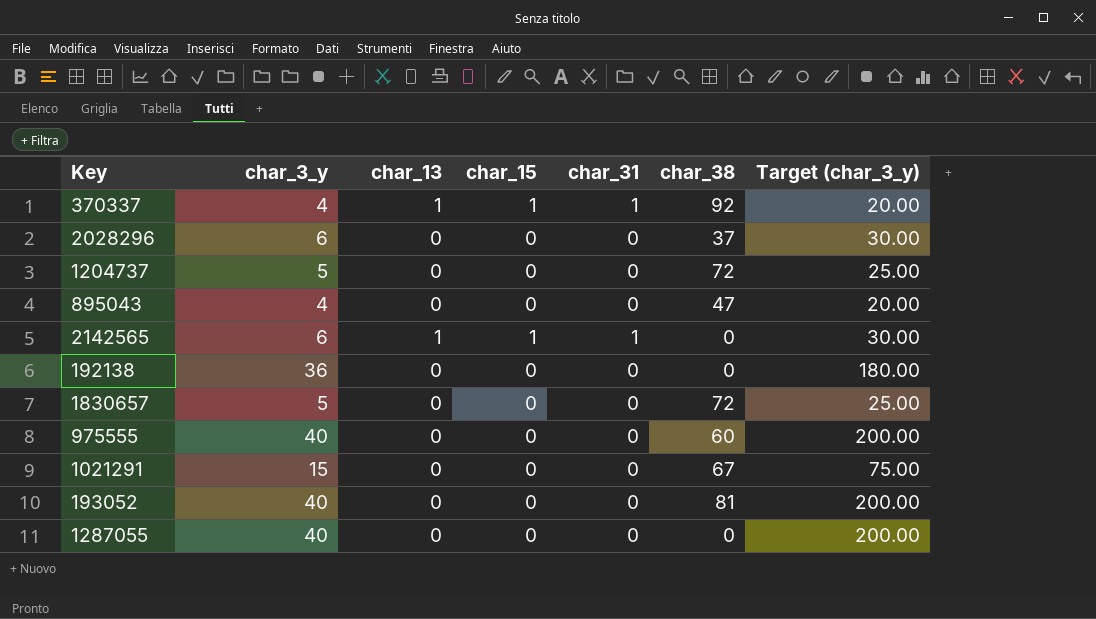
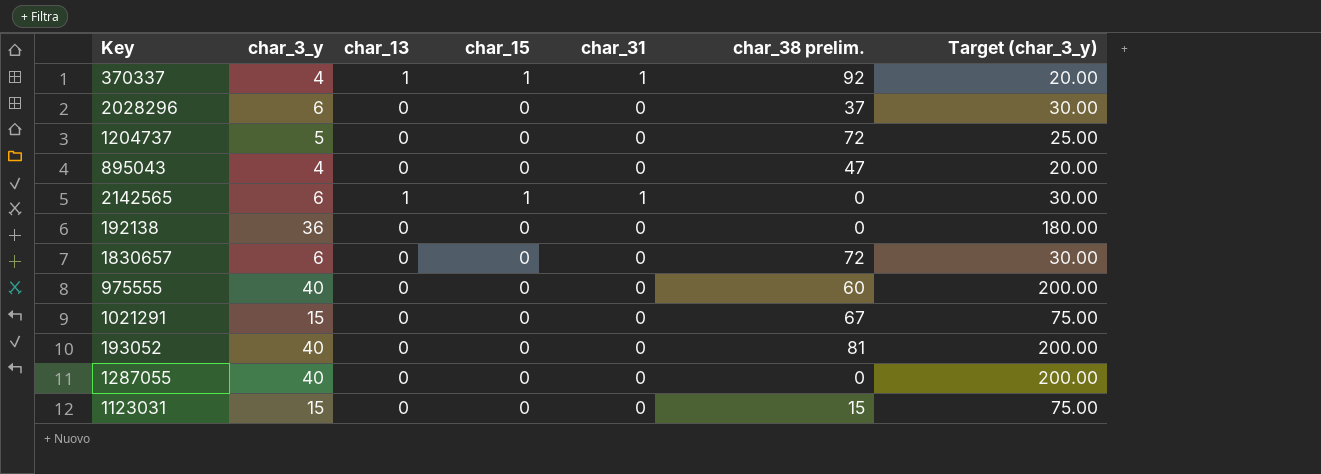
column name: char_38 -> char_38 prelim.
1830657 | char_3_y: 5 -> 6
1830657 | Target (char_3_y): 25.00 -> 30.00
row 1123031: none -> 15 | 0 | 0 | 0 | 15 | 75.00

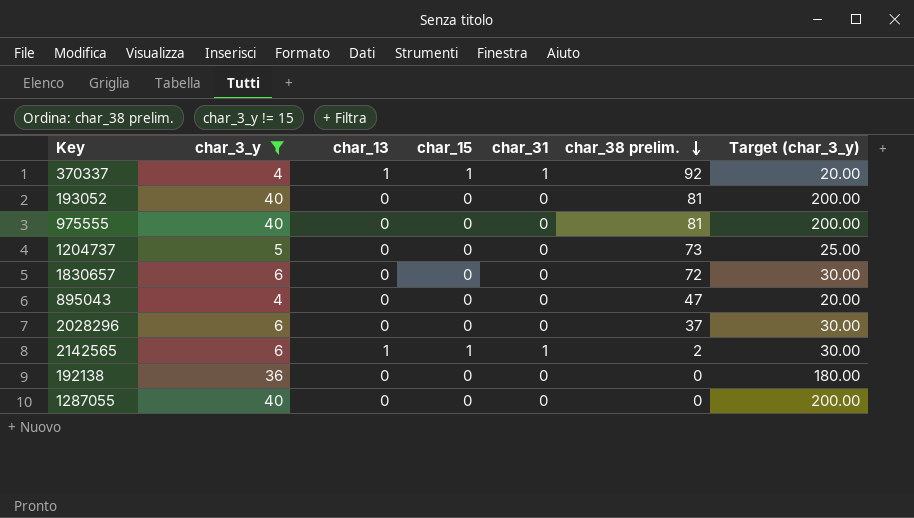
filter: none -> char_3_y != 15
row order: none -> char_38 prelim. descending
975555 | char_38 prelim.: 60 -> 81
1204737 | char_38 prelim.: 72 -> 73
2142565 | char_38 prelim.: 0 -> 2

